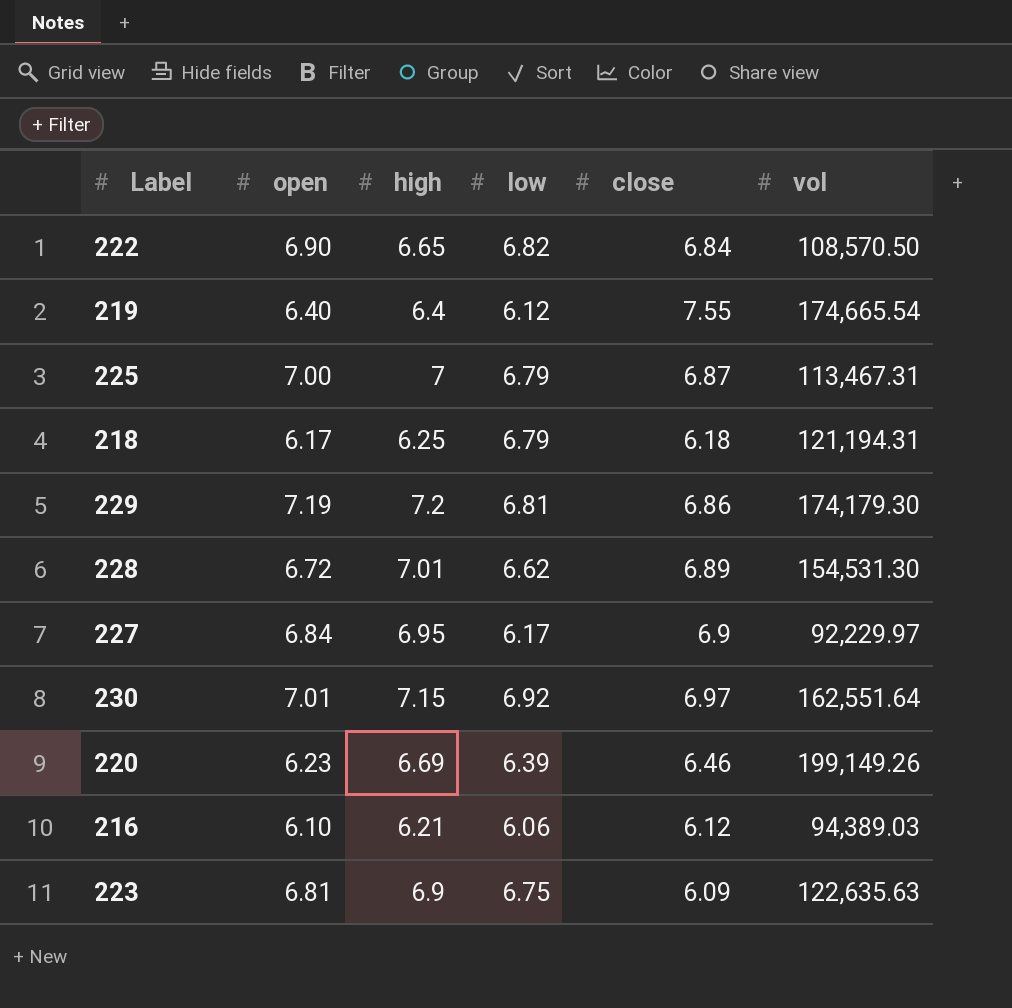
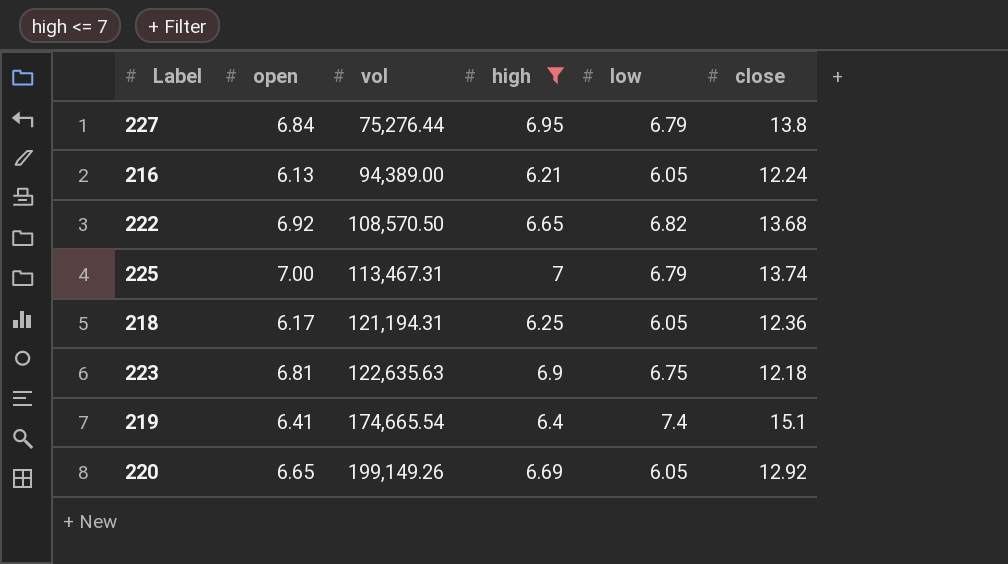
filter: none -> high <= 7
row order: none -> vol ascending
column vol | position: 6 -> 3
227 | vol: 92,229.97 -> 75,276.44
227 | low: 6.17 -> 6.79
227 | close: 6.9 -> 13.8
216 | open: 6.10 -> 6.13
216 | vol: 94,389.03 -> 94,389.00
216 | low: 6.06 -> 6.05
216 | close: 6.12 -> 12.24
222 | open: 6.90 -> 6.92
222 | close: 6.84 -> 13.68
225 | close: 6.87 -> 13.74
218 | low: 6.79 -> 6.05
218 | close: 6.18 -> 12.36
223 | close: 6.09 -> 12.18
219 | open: 6.40 -> 6.41
219 | low: 6.12 -> 7.4
219 | close: 7.55 -> 15.1
220 | open: 6.23 -> 6.65
220 | low: 6.39 -> 6.05
220 | close: 6.46 -> 12.92

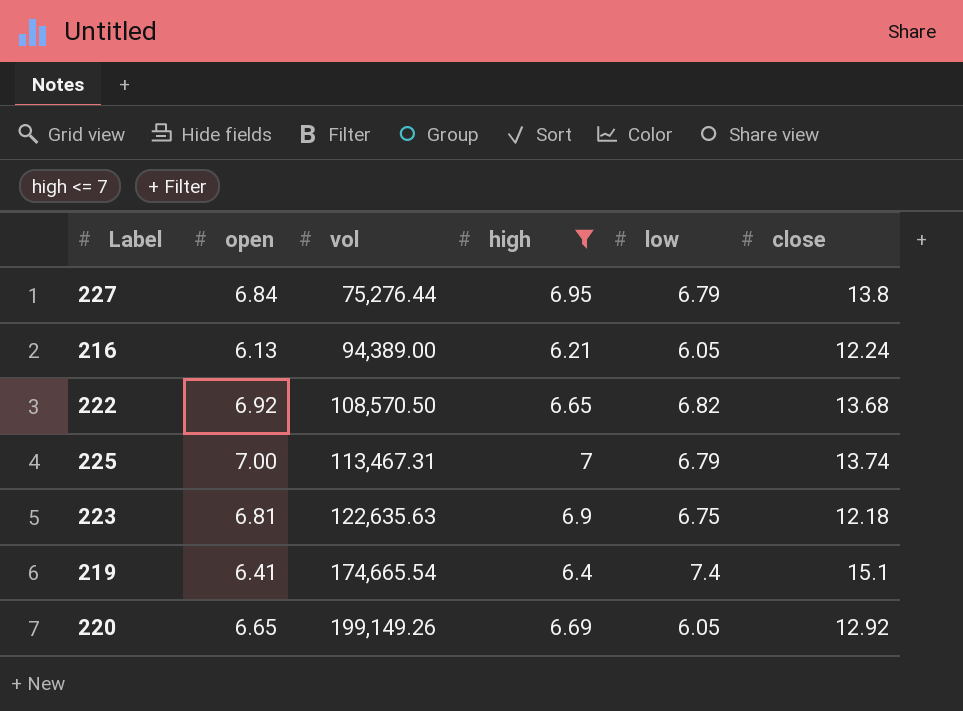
row 218: 6.17 | 121,194.31 | 6.25 | 6.05 | 12.36 -> none

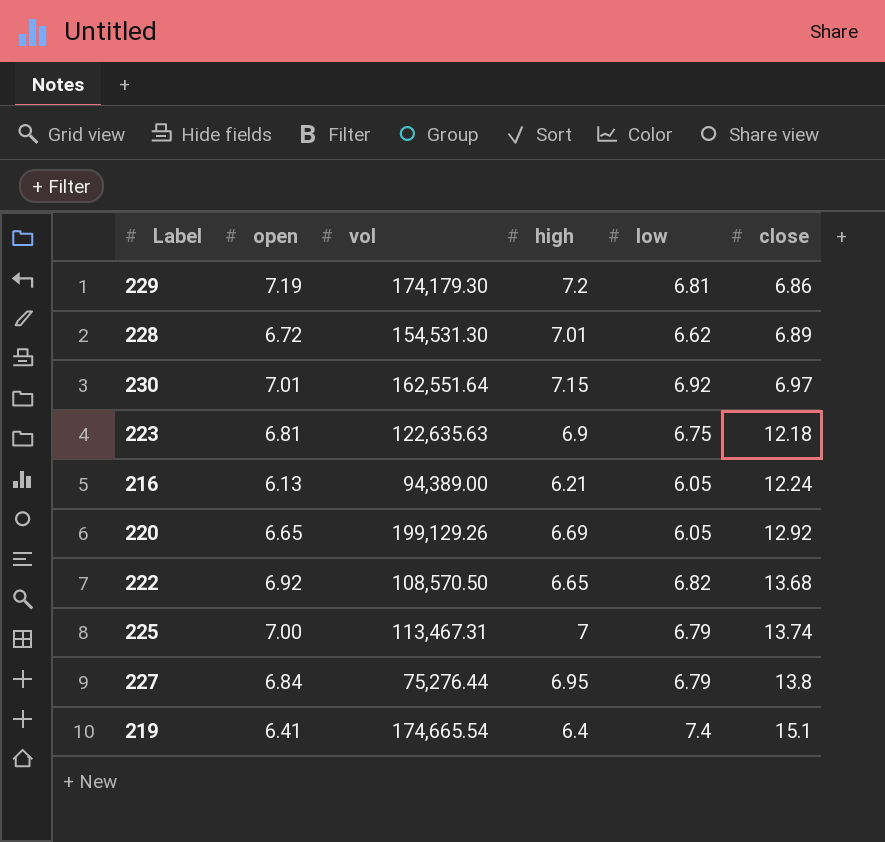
filter: high <= 7 -> none
row order: vol ascending -> close ascending
220 | vol: 199,149.26 -> 199,129.26

